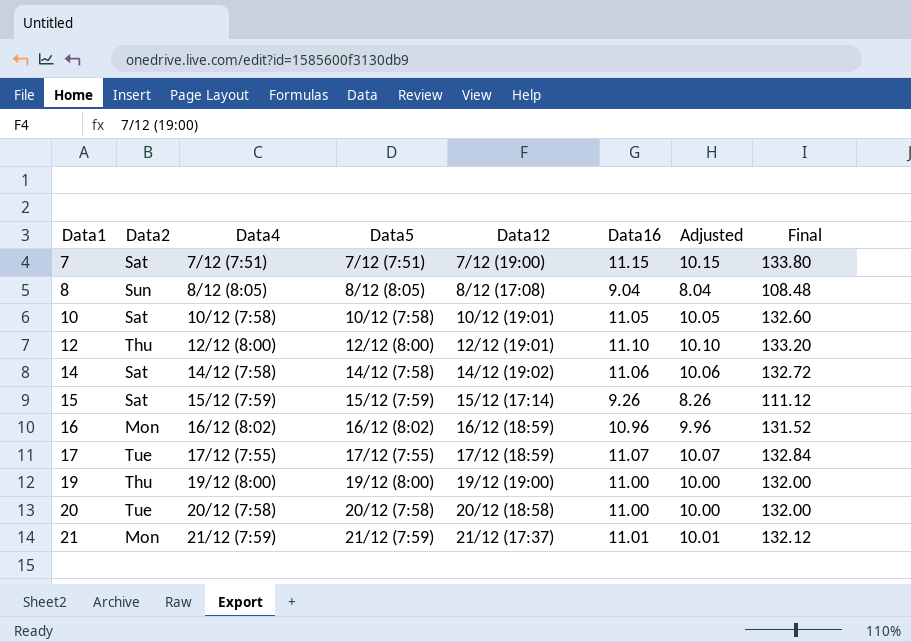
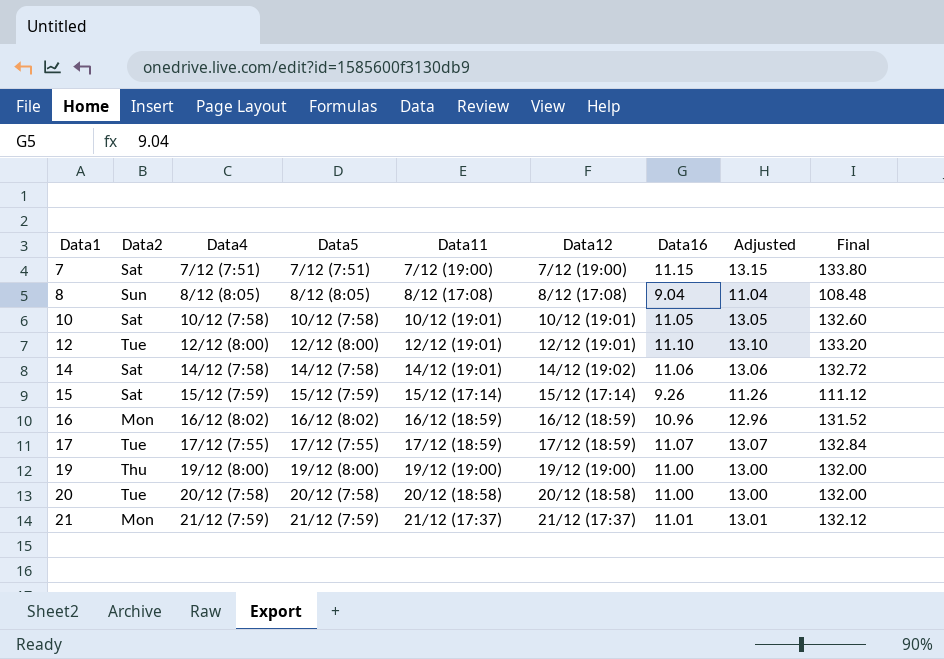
column Data11 | position: none -> 5
column Adjusted | formula: [Data16] - 1 -> [Data16] + 2
12 | Data2: Thu -> Tue

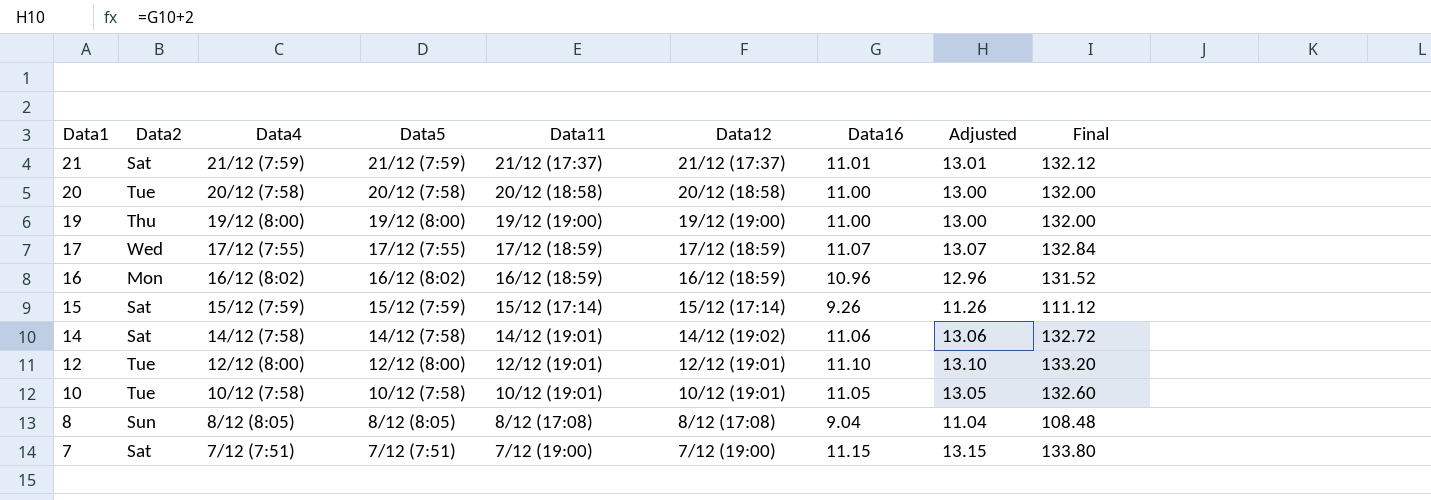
row order: Data1 ascending -> Data1 descending
21 | Data2: Mon -> Sat
17 | Data2: Tue -> Wed
10 | Data2: Sat -> Tue

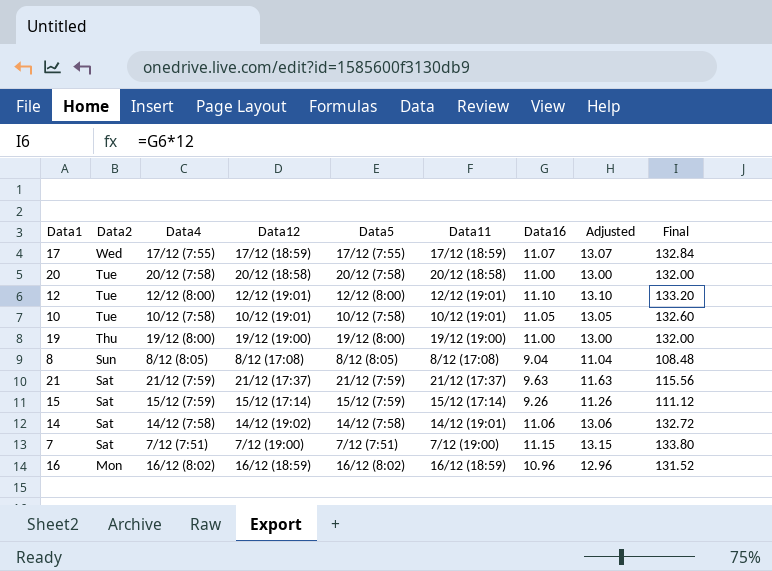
row order: Data1 descending -> Data2 descending
column Data12 | position: 6 -> 4
21 | Data16: 11.01 -> 9.63
21 | Adjusted: 13.01 -> 11.63
21 | Final: 132.12 -> 115.56

